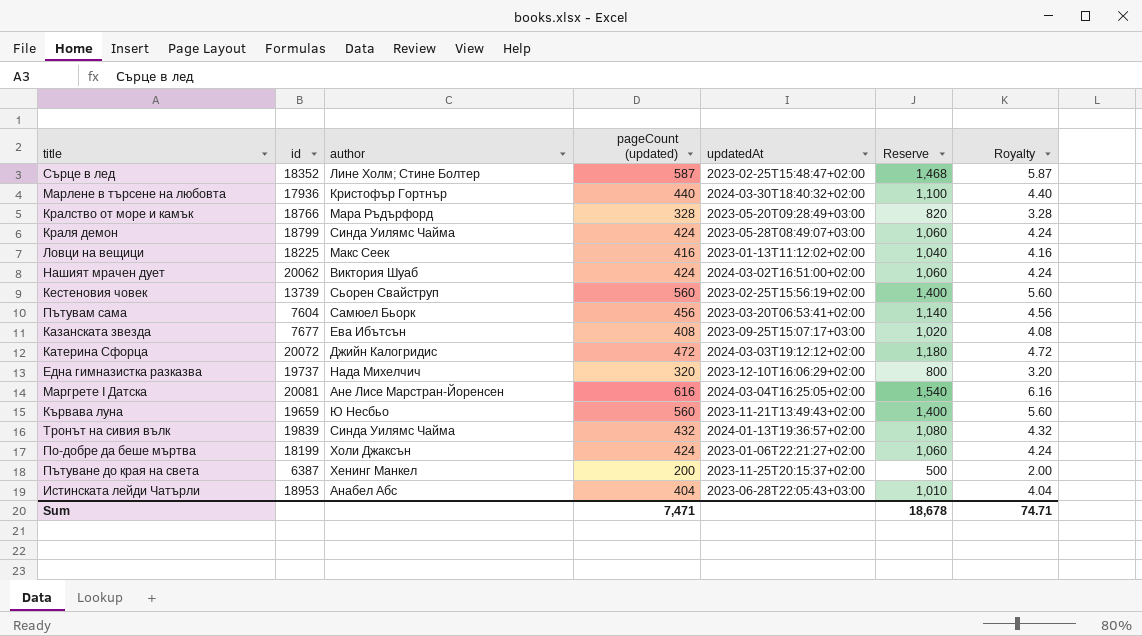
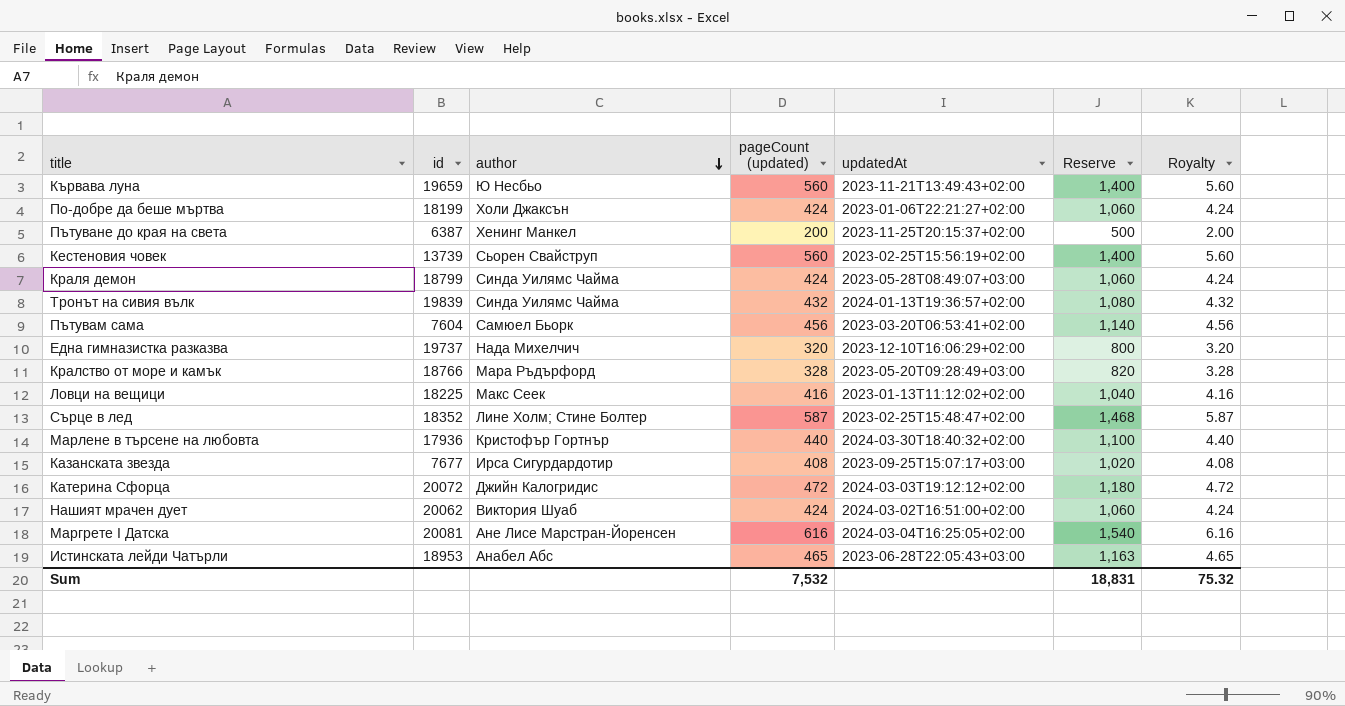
row order: none -> author descending
Казанската звезда | author: Ева Ибътсън -> Ирса Сигурдардотир
Истинската лейди Чатърли | pageCount (updated): 404 -> 465
Истинската лейди Чатърли | Reserve: 1,010 -> 1,163
Истинската лейди Чатърли | Royalty: 4.04 -> 4.65
Sum | pageCount (updated): 7,471 -> 7,532
Sum | Reserve: 18,678 -> 18,831
Sum | Royalty: 74.71 -> 75.32

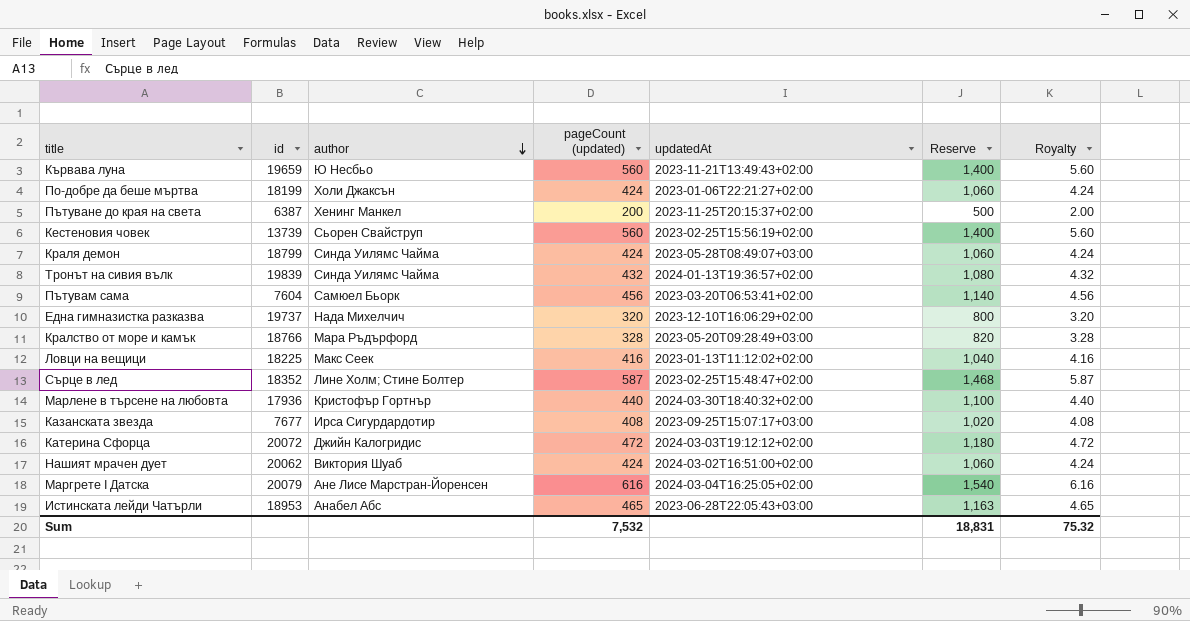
Маргрете I Датска | id: 20081 -> 20079

